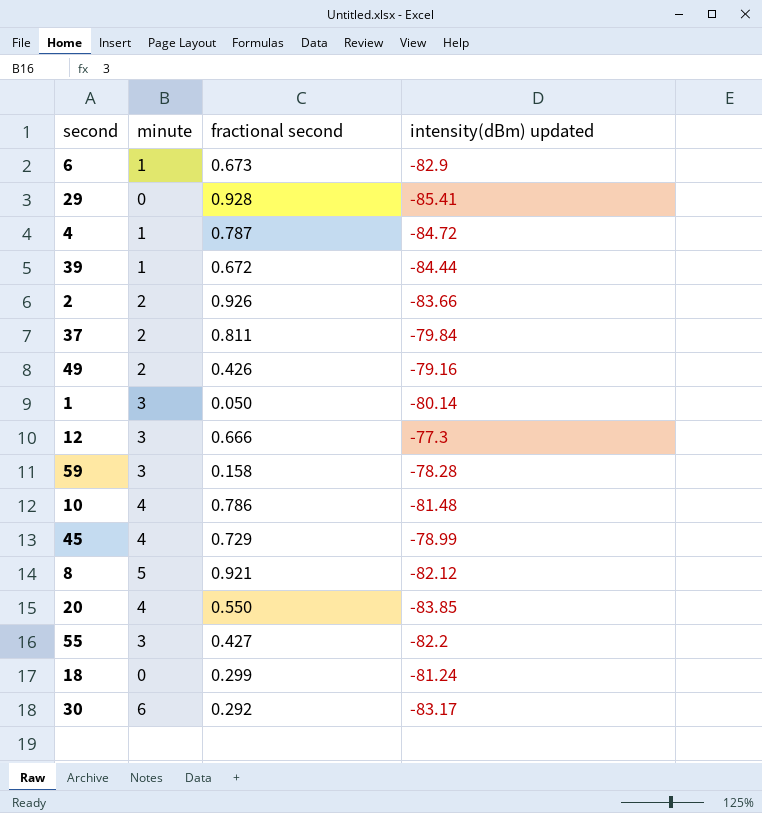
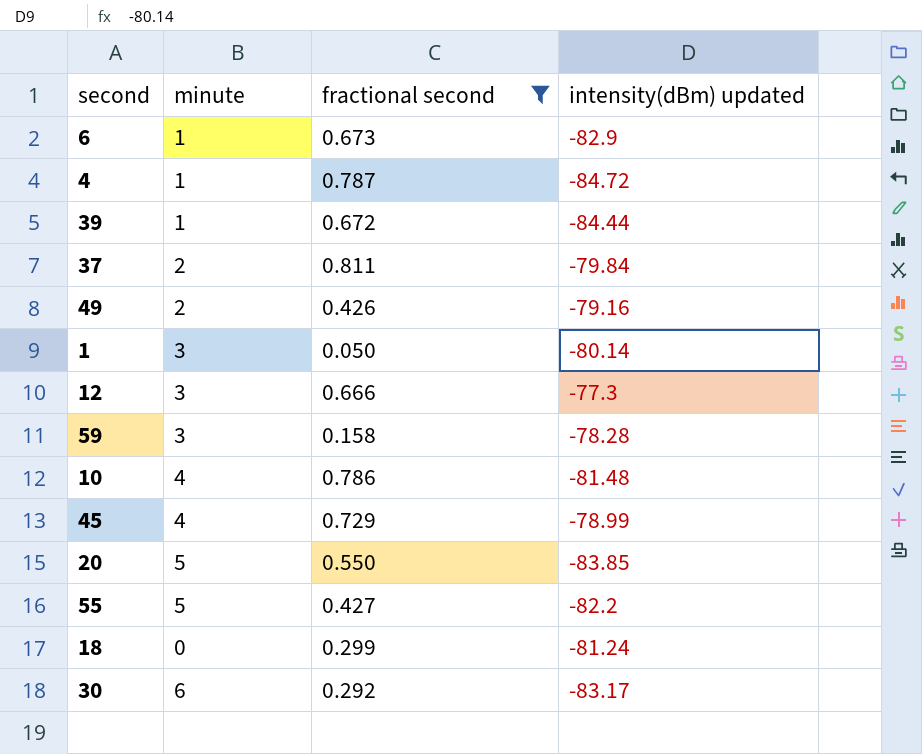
filter: none -> fractional second <= 0.811
20 | minute: 4 -> 5
55 | minute: 3 -> 5

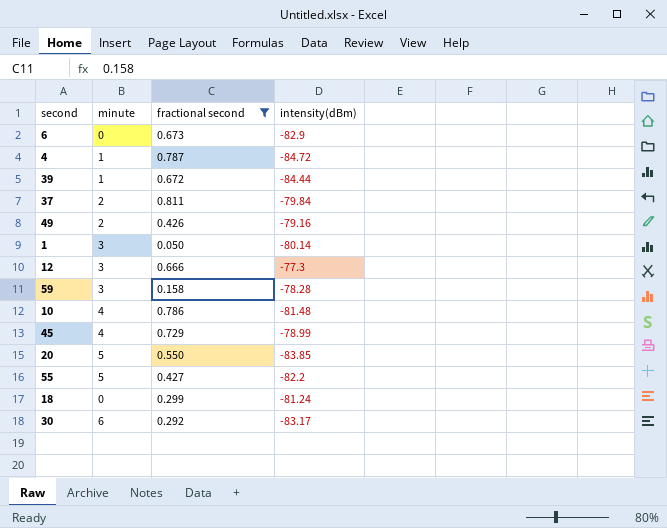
column name: intensity(dBm) updated -> intensity(dBm)
6 | minute: 1 -> 0

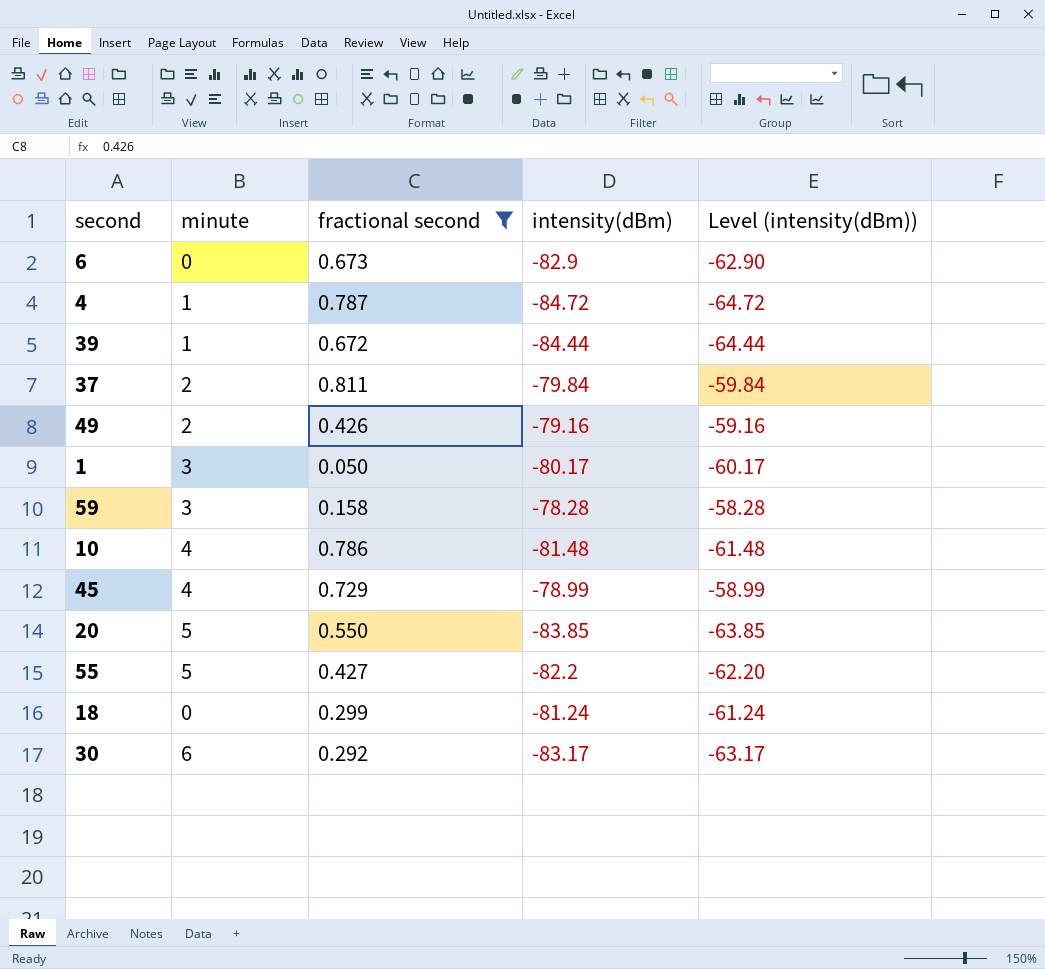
column Level (intensity(dBm)) | formula: none -> [intensity(dBm)] + 20
row 12: 3 | 0.666 | -77.3 -> none
1 | intensity(dBm): -80.14 -> -80.17

